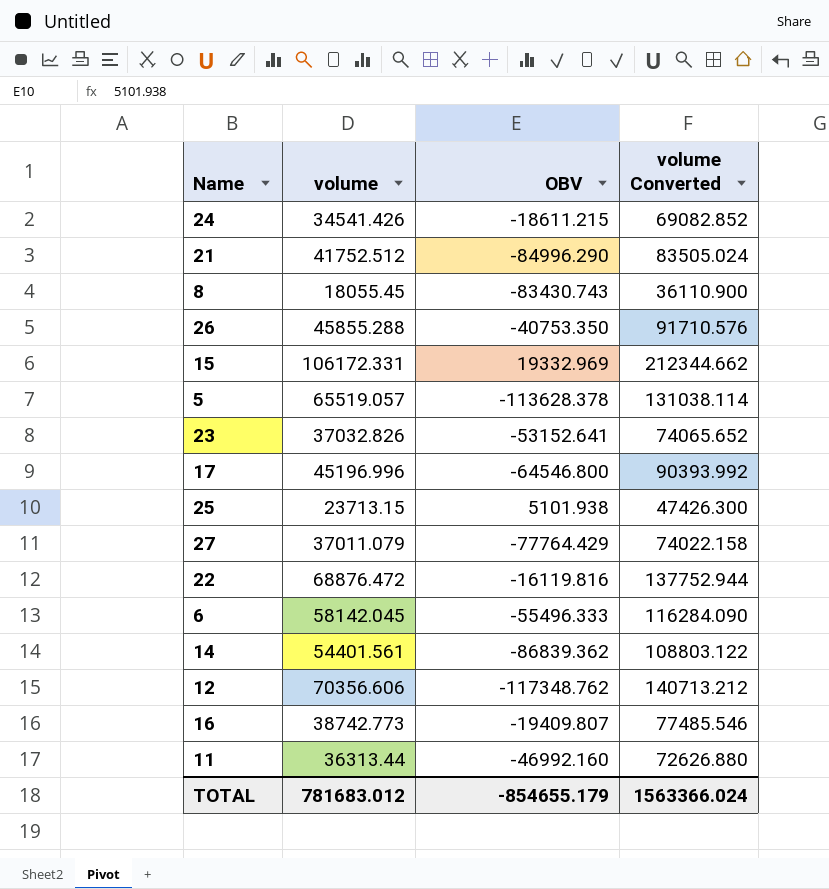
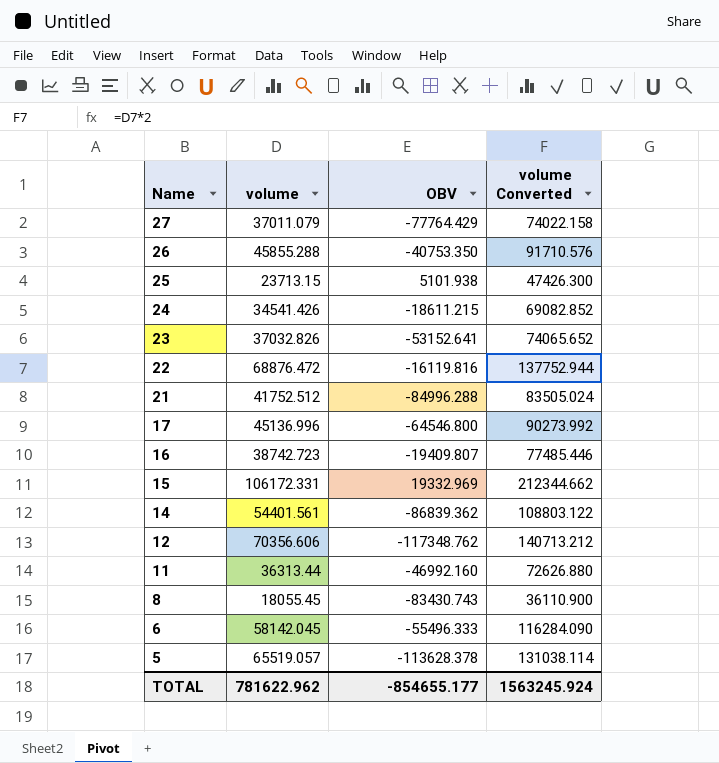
row order: none -> Name descending
21 | OBV: -84996.290 -> -84996.288
17 | volume: 45196.996 -> 45136.996
17 | volume Converted: 90393.992 -> 90273.992
16 | volume: 38742.773 -> 38742.723
16 | volume Converted: 77485.546 -> 77485.446
TOTAL | volume: 781683.012 -> 781622.962
TOTAL | OBV: -854655.179 -> -854655.177
TOTAL | volume Converted: 1563366.024 -> 1563245.924

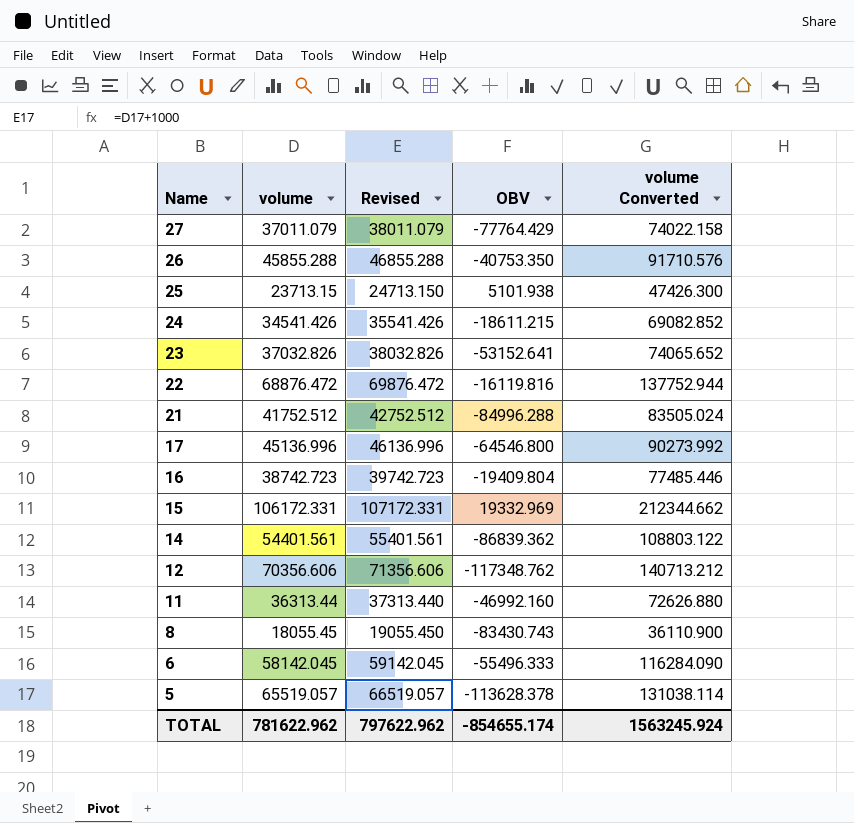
column Revised | formula: none -> [volume] + 1000
16 | OBV: -19409.807 -> -19409.804
TOTAL | OBV: -854655.177 -> -854655.174

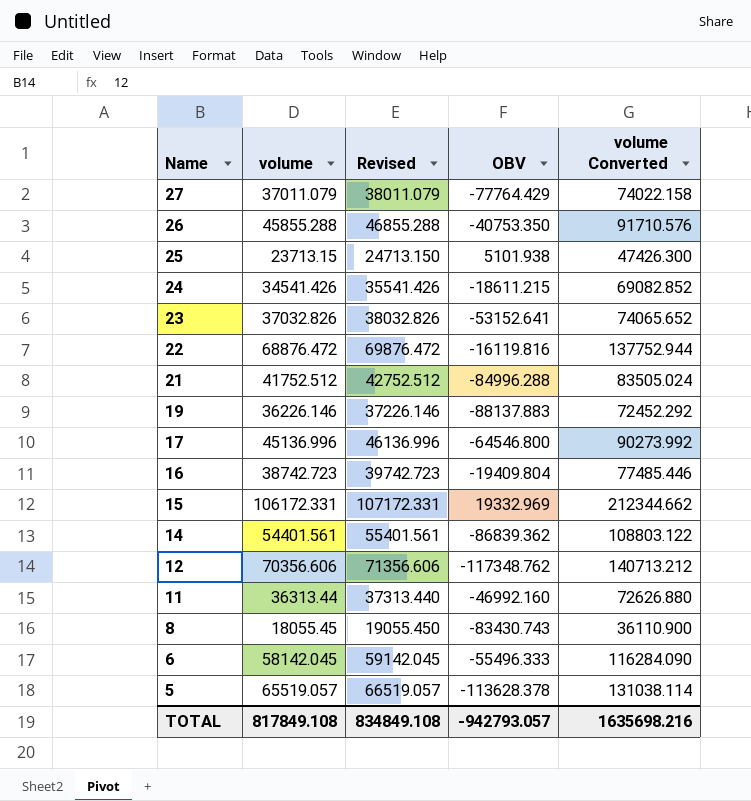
row 19: none -> 36226.146 | 37226.146 | -88137.883 | 72452.292
TOTAL | volume: 781622.962 -> 817849.108
TOTAL | Revised: 797622.962 -> 834849.108
TOTAL | OBV: -854655.174 -> -942793.057
TOTAL | volume Converted: 1563245.924 -> 1635698.216

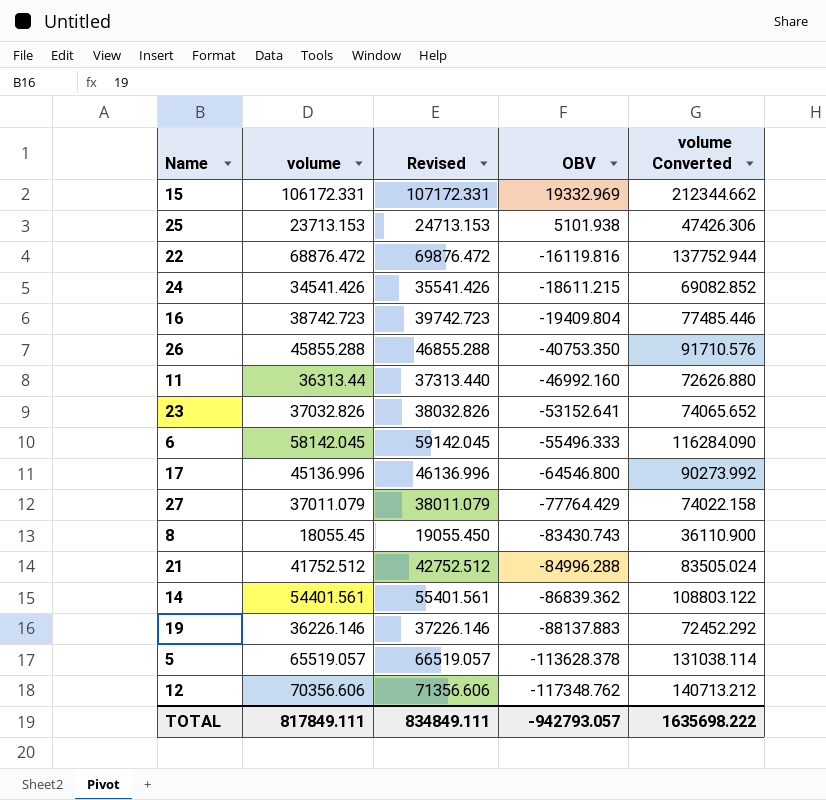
row order: Name descending -> OBV descending
25 | volume: 23713.15 -> 23713.153
25 | Revised: 24713.150 -> 24713.153
25 | volume Converted: 47426.300 -> 47426.306
TOTAL | volume: 817849.108 -> 817849.111
TOTAL | Revised: 834849.108 -> 834849.111
TOTAL | volume Converted: 1635698.216 -> 1635698.222

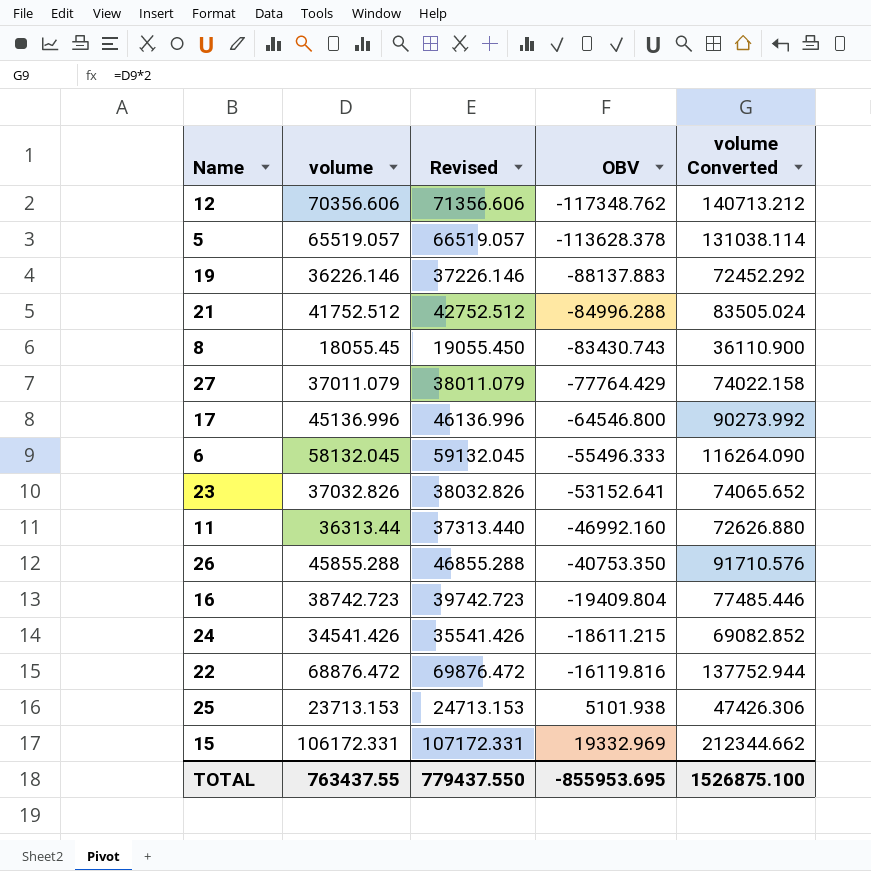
row order: OBV descending -> OBV ascending
row 14: 54401.561 | 55401.561 | -86839.362 | 108803.122 -> none
6 | volume: 58142.045 -> 58132.045
6 | Revised: 59142.045 -> 59132.045
6 | volume Converted: 116284.090 -> 116264.090
TOTAL | volume: 817849.111 -> 763437.55
TOTAL | Revised: 834849.111 -> 779437.550
TOTAL | OBV: -942793.057 -> -855953.695
TOTAL | volume Converted: 1635698.222 -> 1526875.100

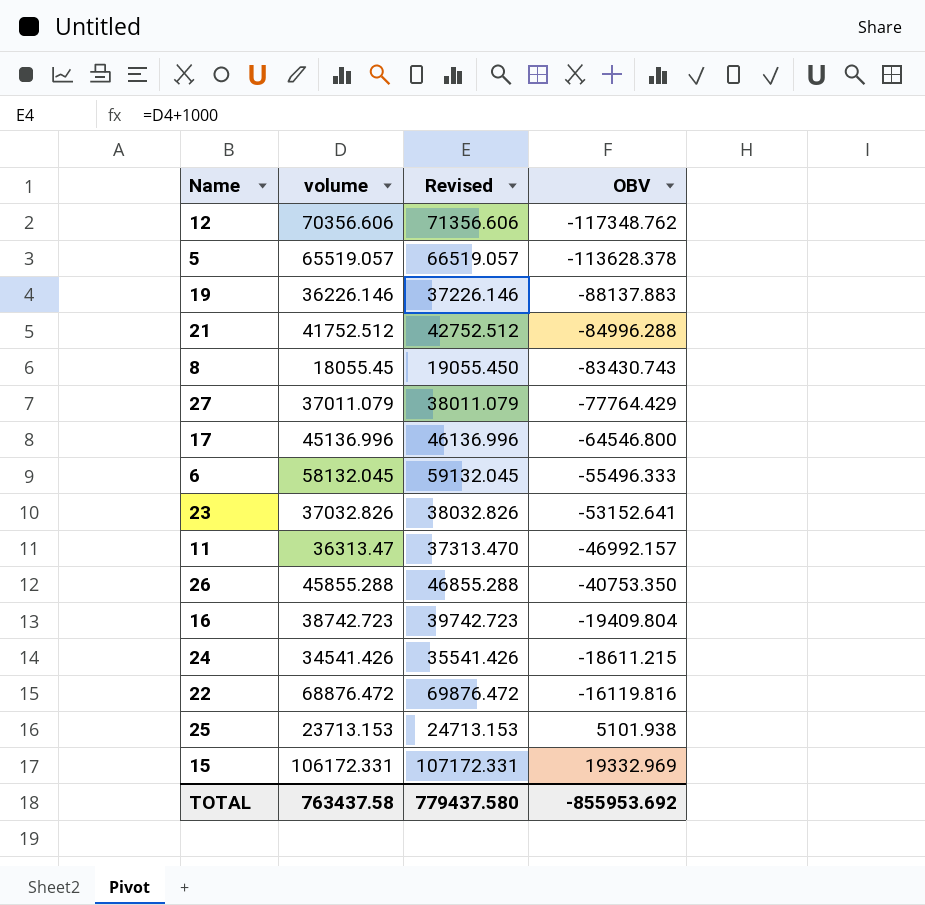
column volume Converted | formula: [volume] * 2 -> none
11 | volume: 36313.44 -> 36313.47
11 | Revised: 37313.440 -> 37313.470
11 | OBV: -46992.160 -> -46992.157
TOTAL | volume: 763437.55 -> 763437.58
TOTAL | Revised: 779437.550 -> 779437.580
TOTAL | OBV: -855953.695 -> -855953.692

